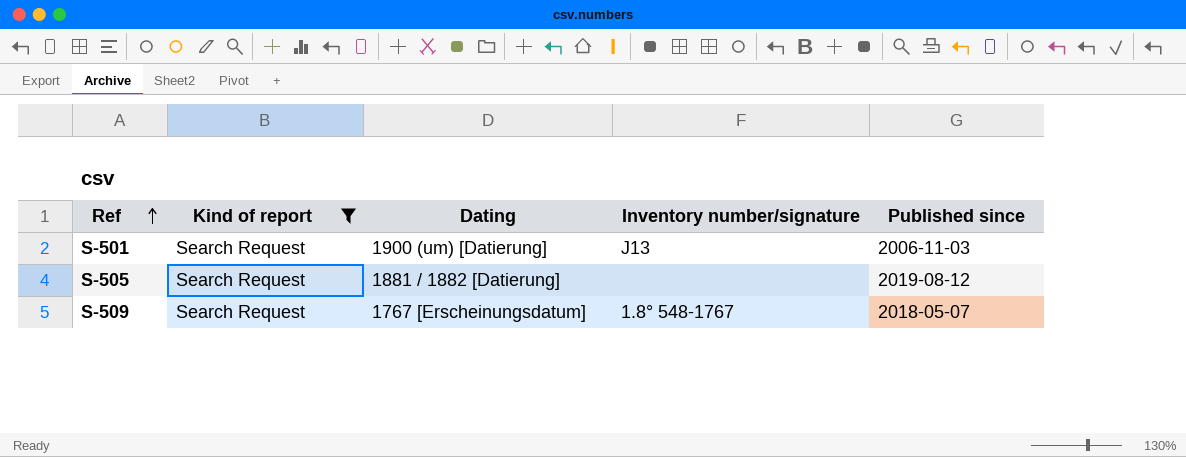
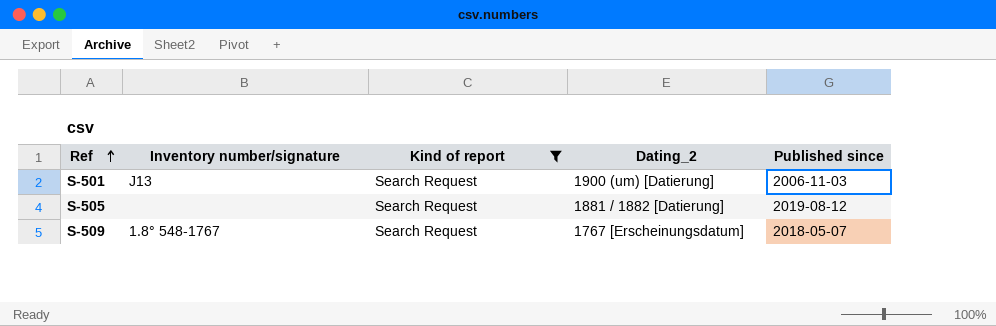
column Inventory number/signature | position: 4 -> 2
column name: Dating -> Dating_2

